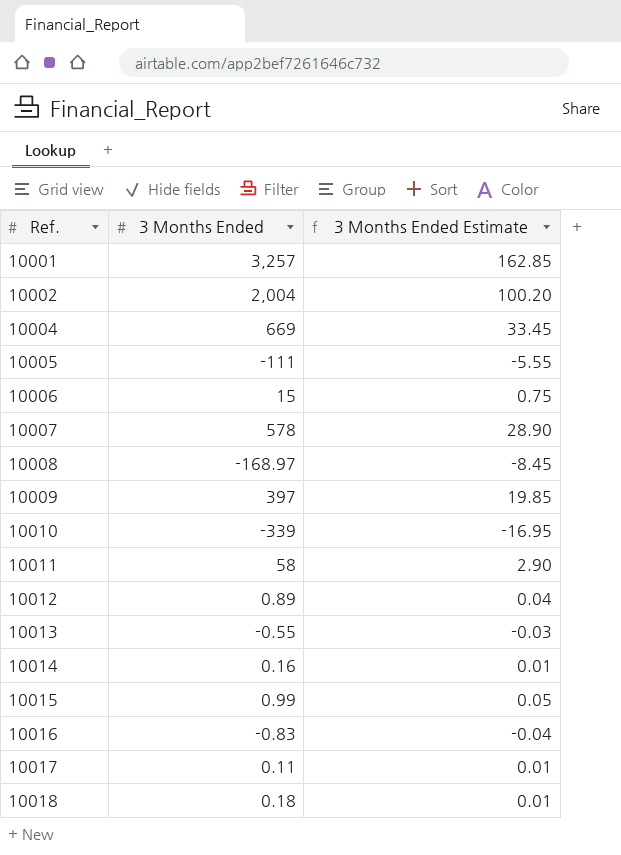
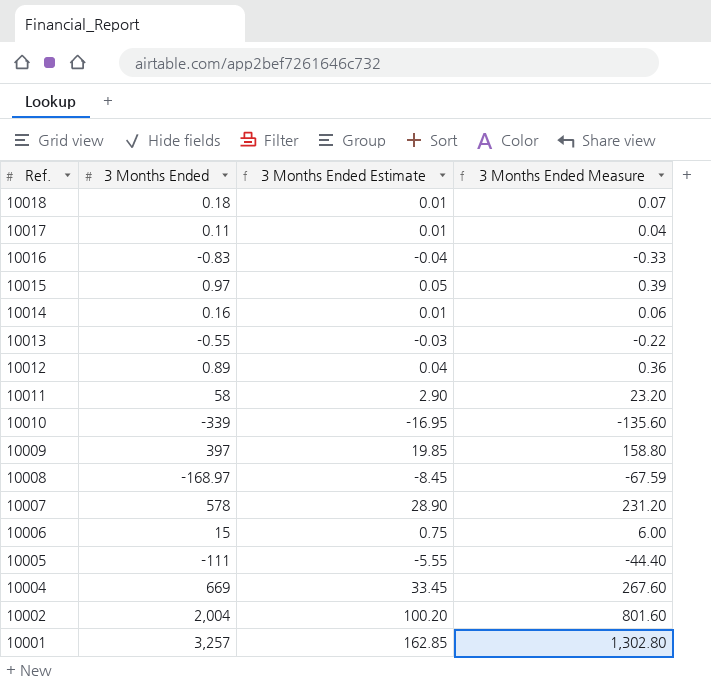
row order: Ref. ascending -> Ref. descending
column 3 Months Ended Measure | formula: none -> [3 Months Ended] * 0.4
10015 | 3 Months Ended: 0.99 -> 0.97

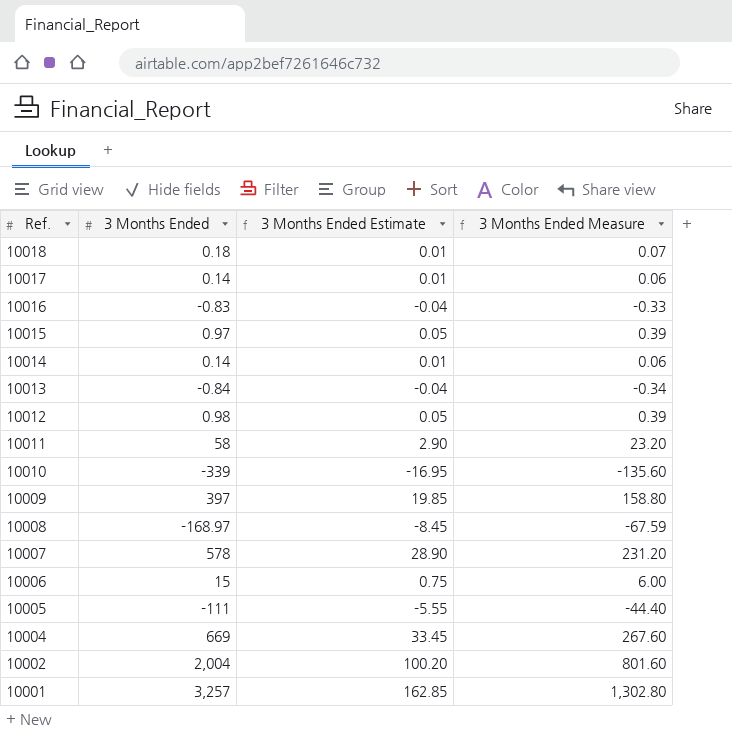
10017 | 3 Months Ended: 0.11 -> 0.14
10017 | 3 Months Ended Measure: 0.04 -> 0.06
10014 | 3 Months Ended: 0.16 -> 0.14
10013 | 3 Months Ended: -0.55 -> -0.84
10013 | 3 Months Ended Estimate: -0.03 -> -0.04
10013 | 3 Months Ended Measure: -0.22 -> -0.34
10012 | 3 Months Ended: 0.89 -> 0.98
10012 | 3 Months Ended Estimate: 0.04 -> 0.05
10012 | 3 Months Ended Measure: 0.36 -> 0.39

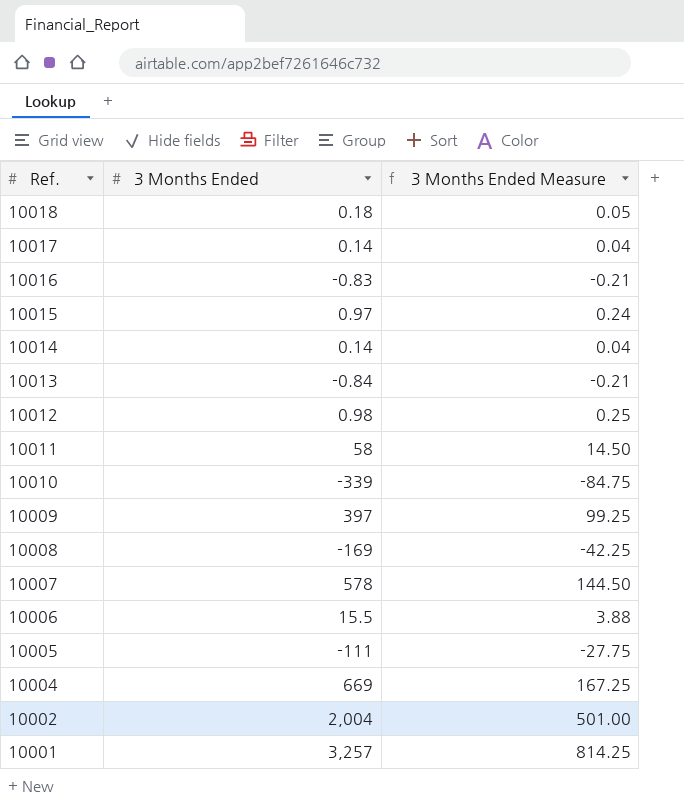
column 3 Months Ended Estimate | formula: [3 Months Ended] * 0.05 -> none
column 3 Months Ended Measure | formula: [3 Months Ended] * 0.4 -> [3 Months Ended] * 0.25
10008 | 3 Months Ended: -168.97 -> -169
10006 | 3 Months Ended: 15 -> 15.5

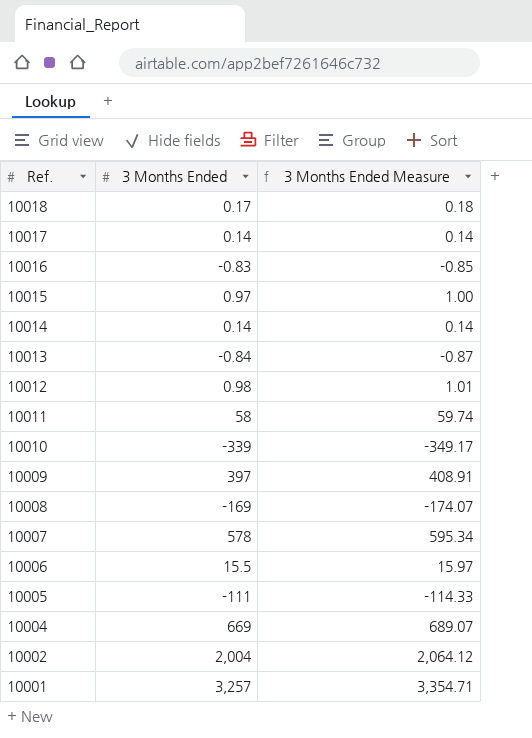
column 3 Months Ended Measure | formula: [3 Months Ended] * 0.25 -> [3 Months Ended] * 1.03
10018 | 3 Months Ended: 0.18 -> 0.17

